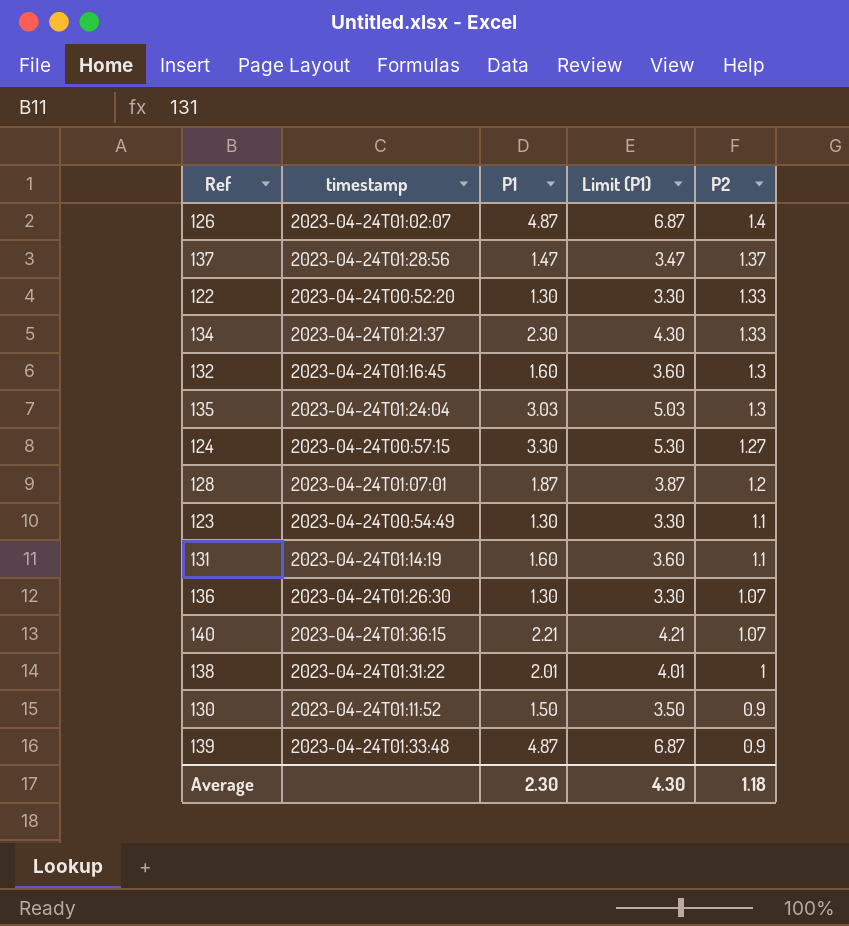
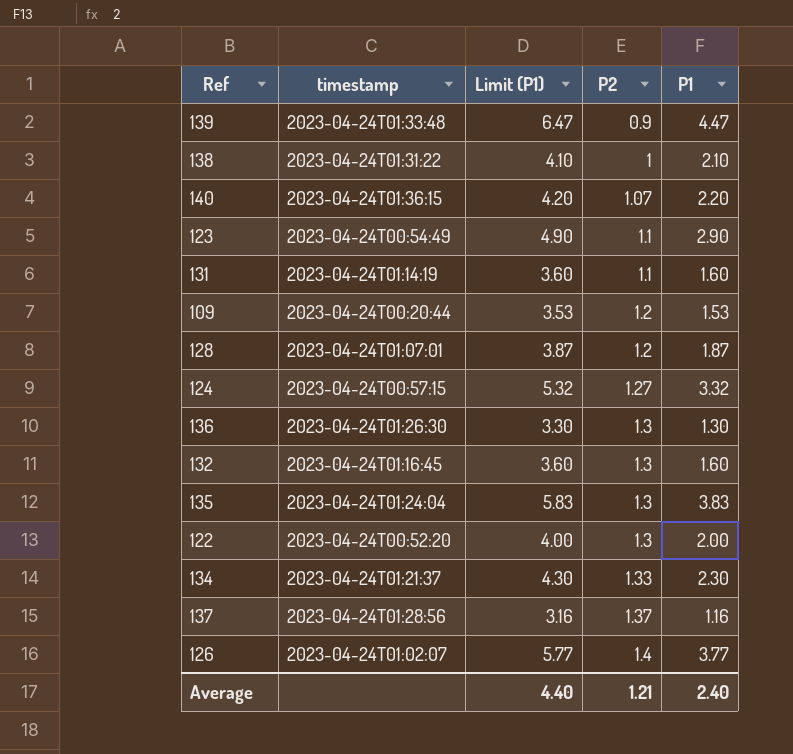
row order: P2 descending -> P2 ascending
column P1 | position: 3 -> 5
row 130: 2023-04-24T01:11:52 | 1.50 | 3.50 | 0.9 -> none
139 | Limit (P1): 6.87 -> 6.47
139 | P1: 4.87 -> 4.47
138 | Limit (P1): 4.01 -> 4.10
138 | P1: 2.01 -> 2.10
140 | Limit (P1): 4.21 -> 4.20
140 | P1: 2.21 -> 2.20
123 | Limit (P1): 3.30 -> 4.90
123 | P1: 1.30 -> 2.90
row 109: none -> 2023-04-24T00:20:44 | 3.53 | 1.2 | 1.53
124 | Limit (P1): 5.30 -> 5.32
124 | P1: 3.30 -> 3.32
136 | P2: 1.07 -> 1.3
135 | Limit (P1): 5.03 -> 5.83
135 | P1: 3.03 -> 3.83
122 | Limit (P1): 3.30 -> 4.00
122 | P2: 1.33 -> 1.3
122 | P1: 1.30 -> 2.00
137 | Limit (P1): 3.47 -> 3.16
137 | P1: 1.47 -> 1.16
126 | Limit (P1): 6.87 -> 5.77
126 | P1: 4.87 -> 3.77
Average | Limit (P1): 4.30 -> 4.40
Average | P2: 1.18 -> 1.21
Average | P1: 2.30 -> 2.40

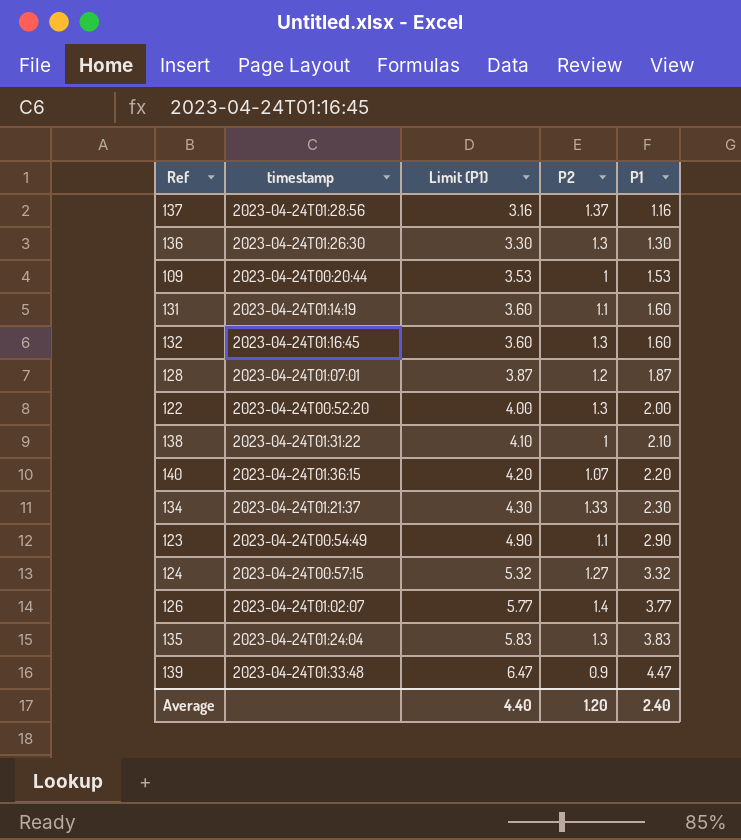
row order: P2 ascending -> Limit (P1) ascending
109 | P2: 1.2 -> 1
Average | P2: 1.21 -> 1.20

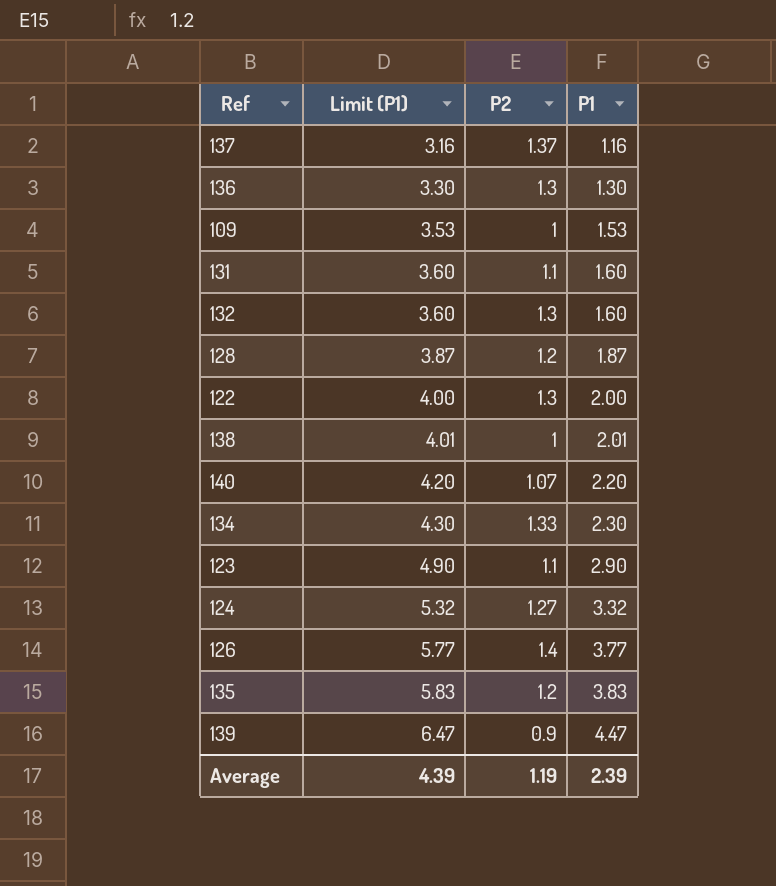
column timestamp | position: 2 -> none
138 | Limit (P1): 4.10 -> 4.01
138 | P1: 2.10 -> 2.01
135 | P2: 1.3 -> 1.2
Average | Limit (P1): 4.40 -> 4.39
Average | P2: 1.20 -> 1.19
Average | P1: 2.40 -> 2.39

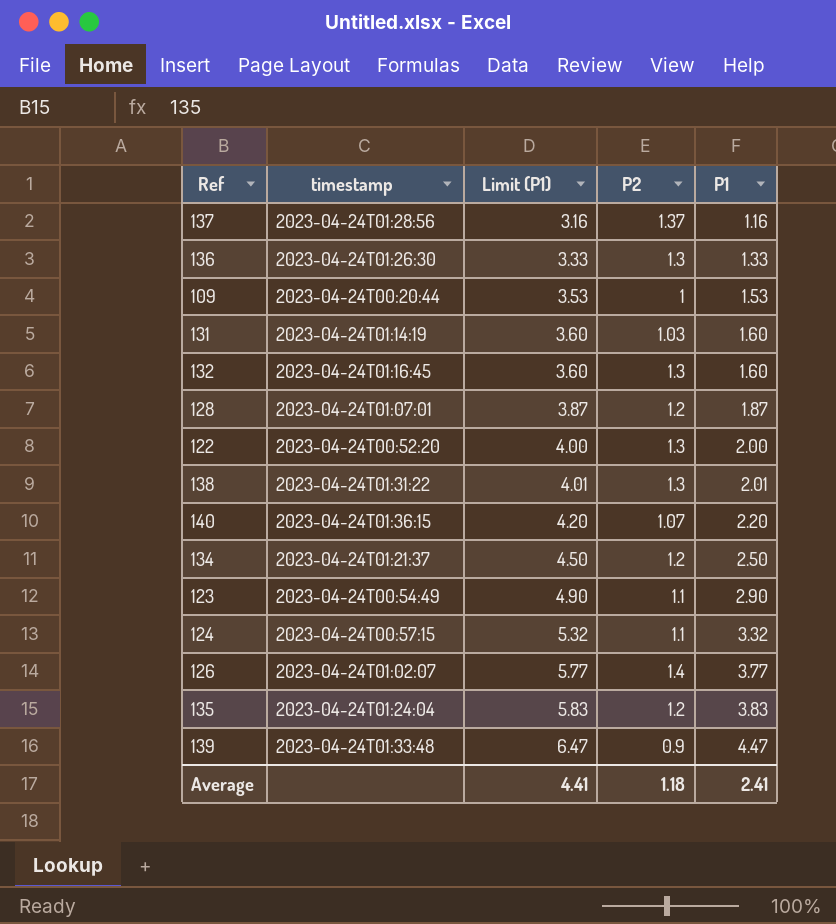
column timestamp | position: none -> 2
136 | Limit (P1): 3.30 -> 3.33
136 | P1: 1.30 -> 1.33
131 | P2: 1.1 -> 1.03
138 | P2: 1 -> 1.3
134 | Limit (P1): 4.30 -> 4.50
134 | P2: 1.33 -> 1.2
134 | P1: 2.30 -> 2.50
124 | P2: 1.27 -> 1.1
Average | Limit (P1): 4.39 -> 4.41
Average | P2: 1.19 -> 1.18
Average | P1: 2.39 -> 2.41

